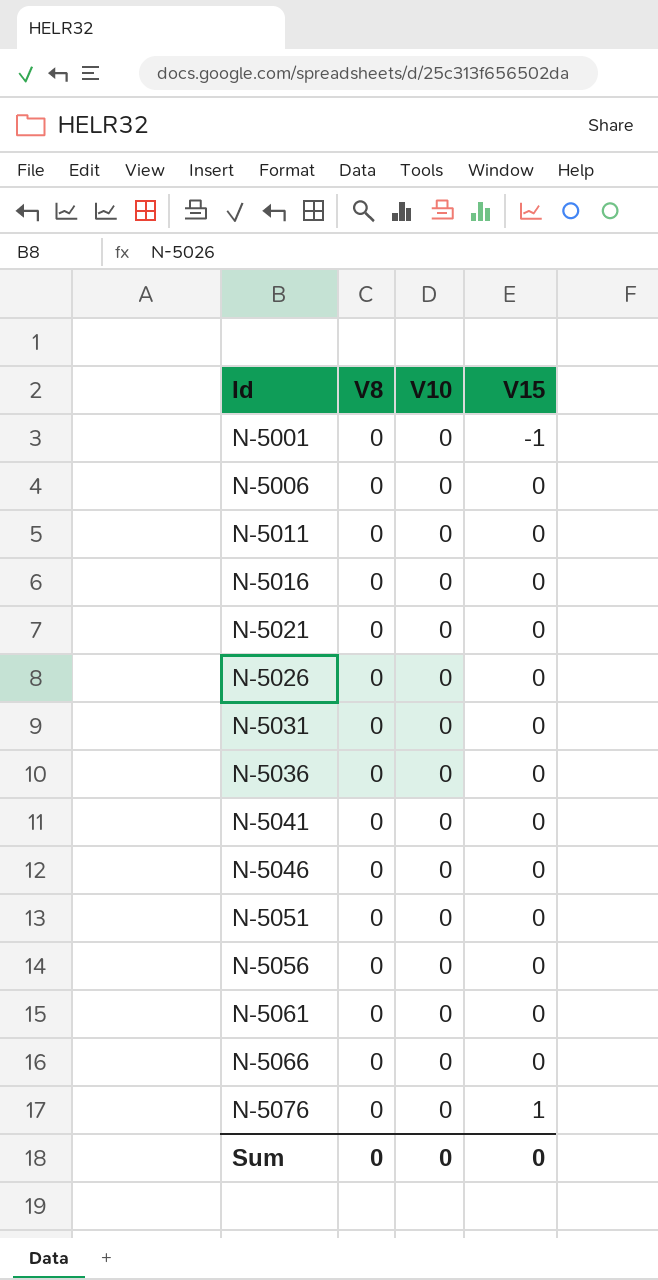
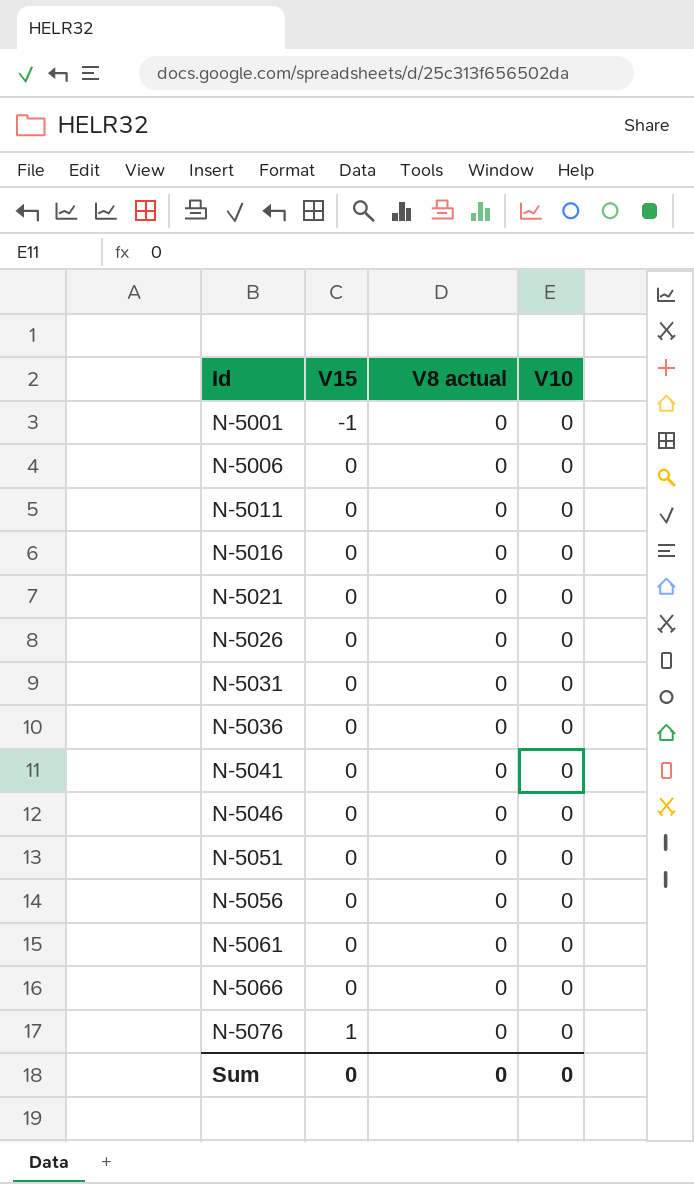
column V15 | position: 4 -> 2
column name: V8 -> V8 actual

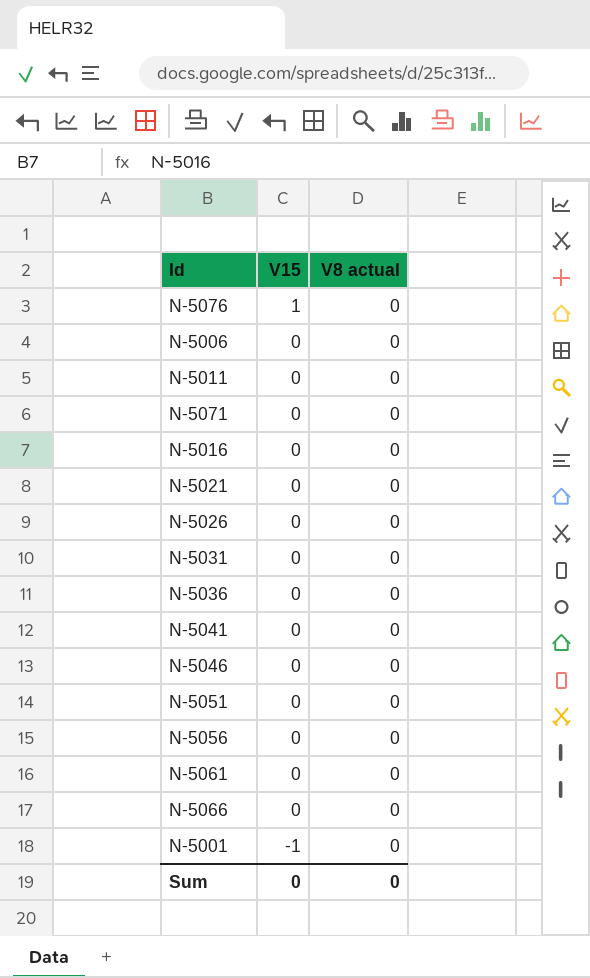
row order: Id ascending -> V15 descending
column V10 | position: 4 -> none
row N-5071: none -> 0 | 0

